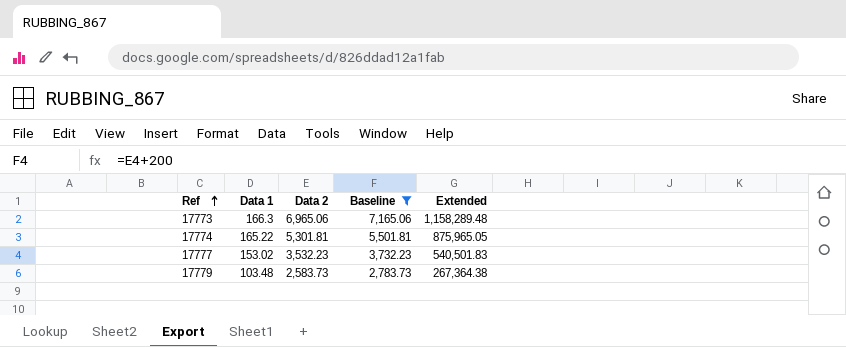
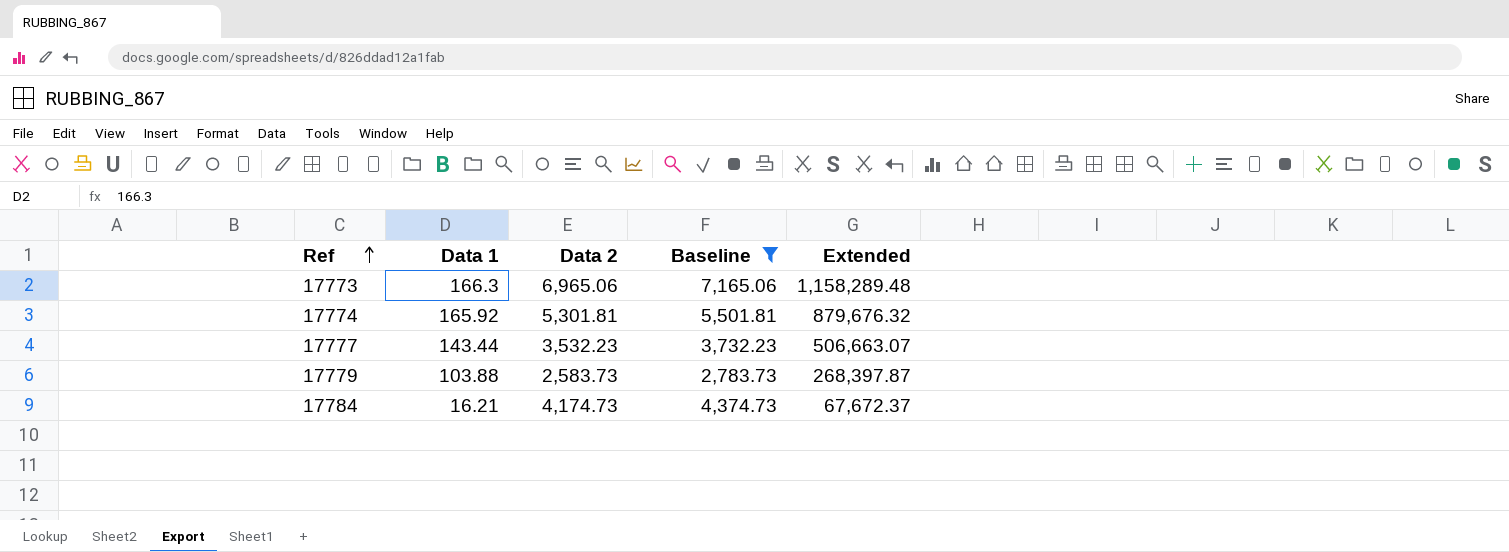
17774 | Data 1: 165.22 -> 165.92
17774 | Extended: 875,965.05 -> 879,676.32
17777 | Data 1: 153.02 -> 143.44
17777 | Extended: 540,501.83 -> 506,663.07
17779 | Data 1: 103.48 -> 103.88
17779 | Extended: 267,364.38 -> 268,397.87
row 17784: none -> 16.21 | 4,174.73 | 4,374.73 | 67,672.37

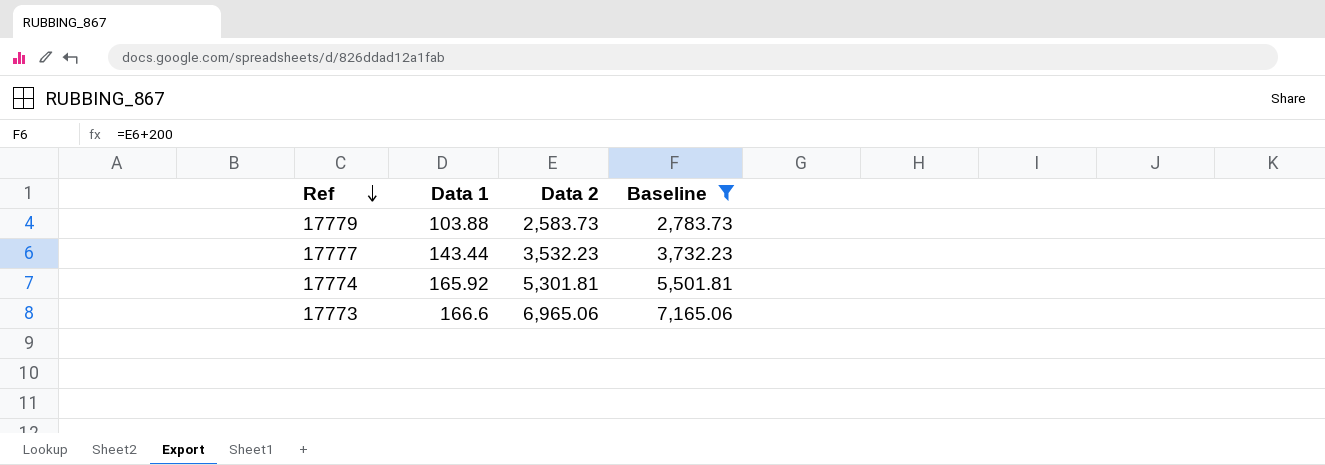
row order: Ref ascending -> Ref descending
column Extended | formula: [Data 1] * [Data 2] -> none
row 17784: 16.21 | 4,174.73 | 4,374.73 | 67,672.37 -> none
17773 | Data 1: 166.3 -> 166.6

